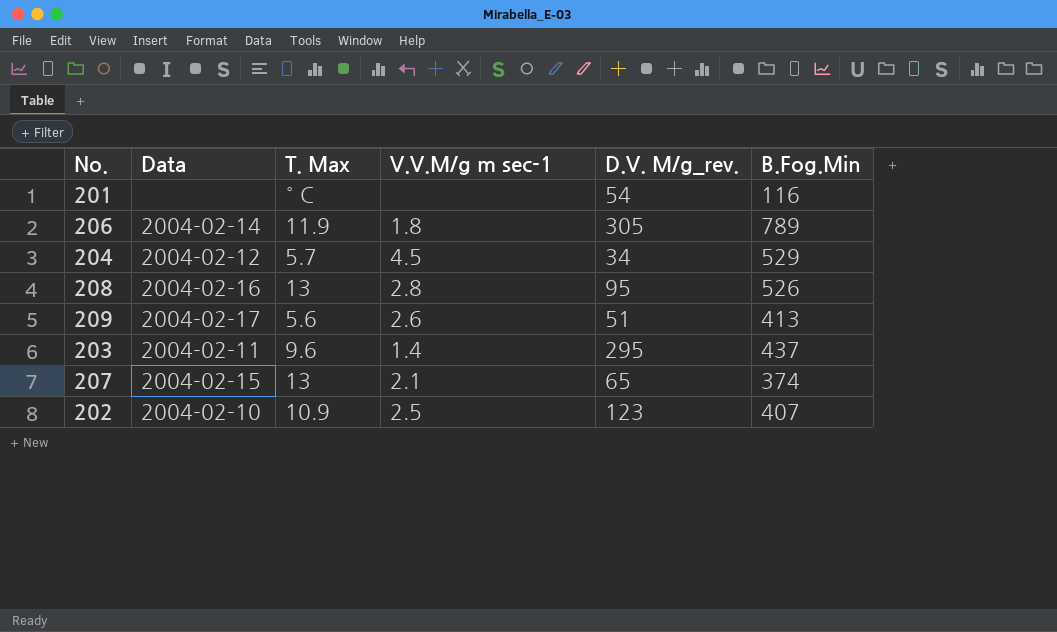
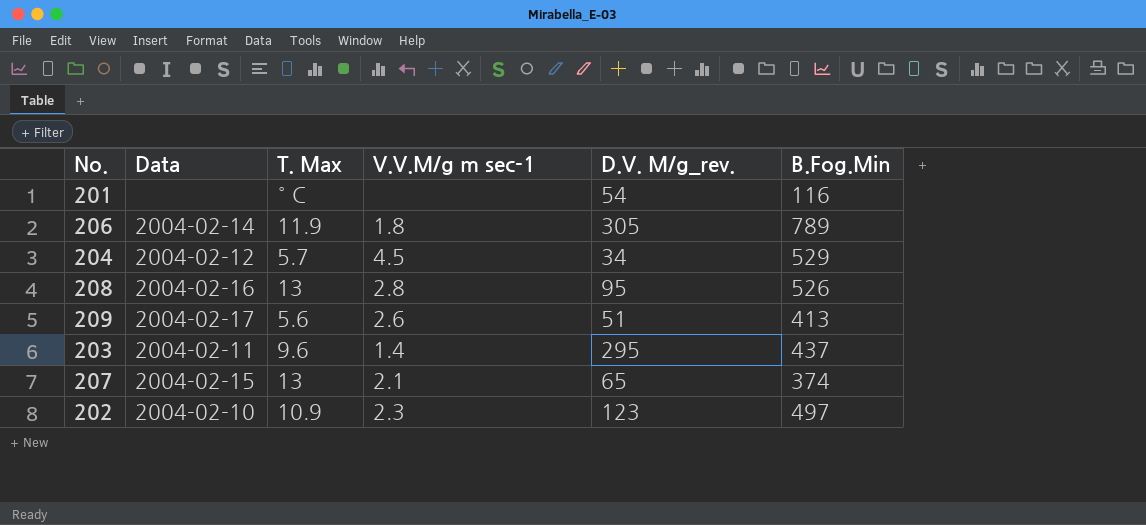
202 | V.V.M/g m sec-1: 2.5 -> 2.3
202 | B.Fog.Min: 407 -> 497

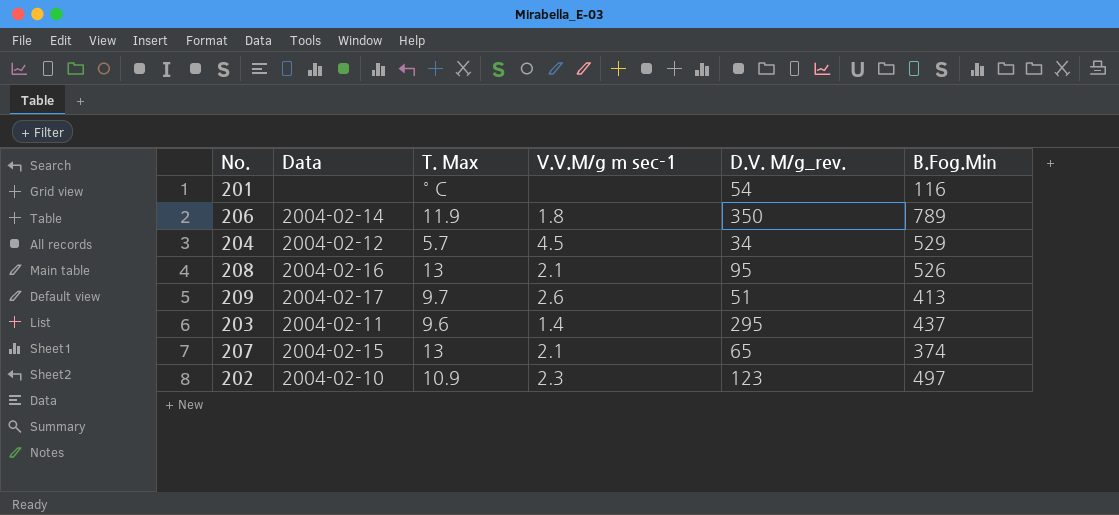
206 | D.V. M/g_rev.: 305 -> 350
208 | V.V.M/g m sec-1: 2.8 -> 2.1
209 | T. Max: 5.6 -> 9.7

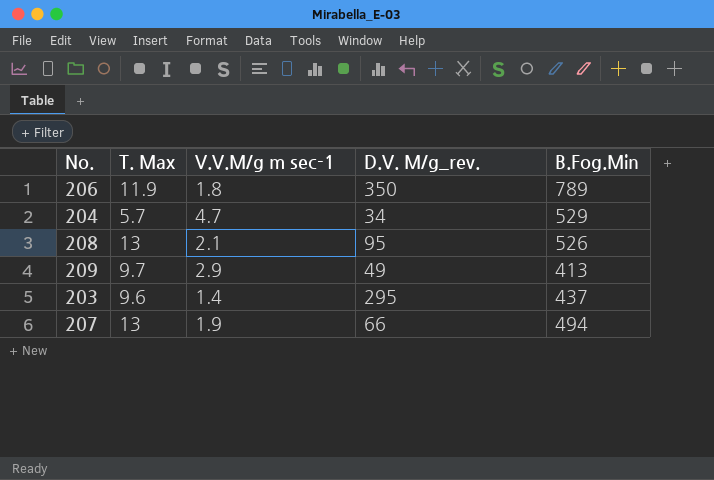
column Data | position: 2 -> none
row 201: none | ° C | none | 54 | 116 -> none
row 202: 2004-02-10 | 10.9 | 2.3 | 123 | 497 -> none
204 | V.V.M/g m sec-1: 4.5 -> 4.7
209 | V.V.M/g m sec-1: 2.6 -> 2.9
209 | D.V. M/g_rev.: 51 -> 49
207 | V.V.M/g m sec-1: 2.1 -> 1.9
207 | D.V. M/g_rev.: 65 -> 66
207 | B.Fog.Min: 374 -> 494

